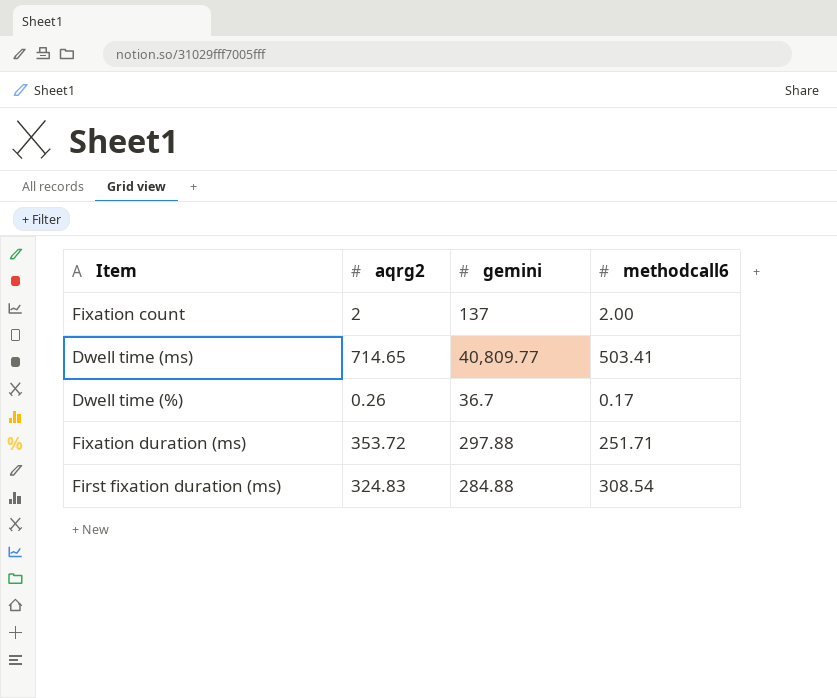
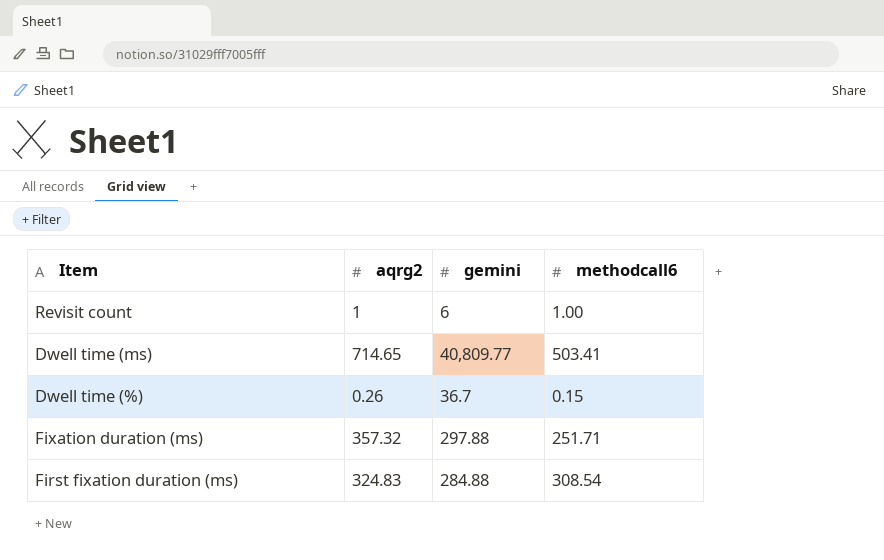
row Fixation count: 2 | 137 | 2.00 -> none
row Revisit count: none -> 1 | 6 | 1.00
Dwell time (%) | methodcall6: 0.17 -> 0.15
Fixation duration (ms) | aqrg2: 353.72 -> 357.32

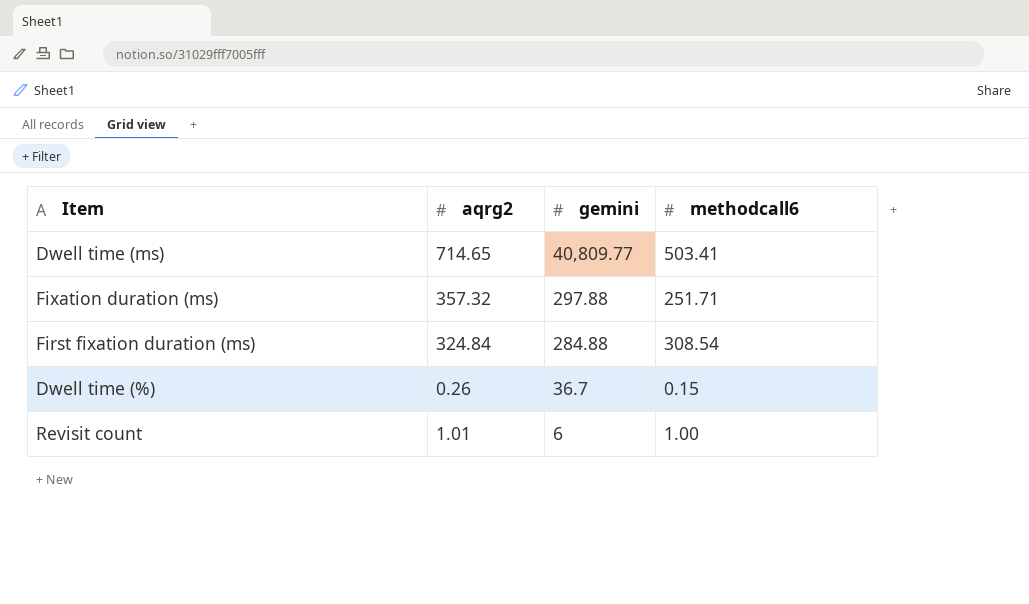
row order: none -> gemini descending
First fixation duration (ms) | aqrg2: 324.83 -> 324.84
Revisit count | aqrg2: 1 -> 1.01

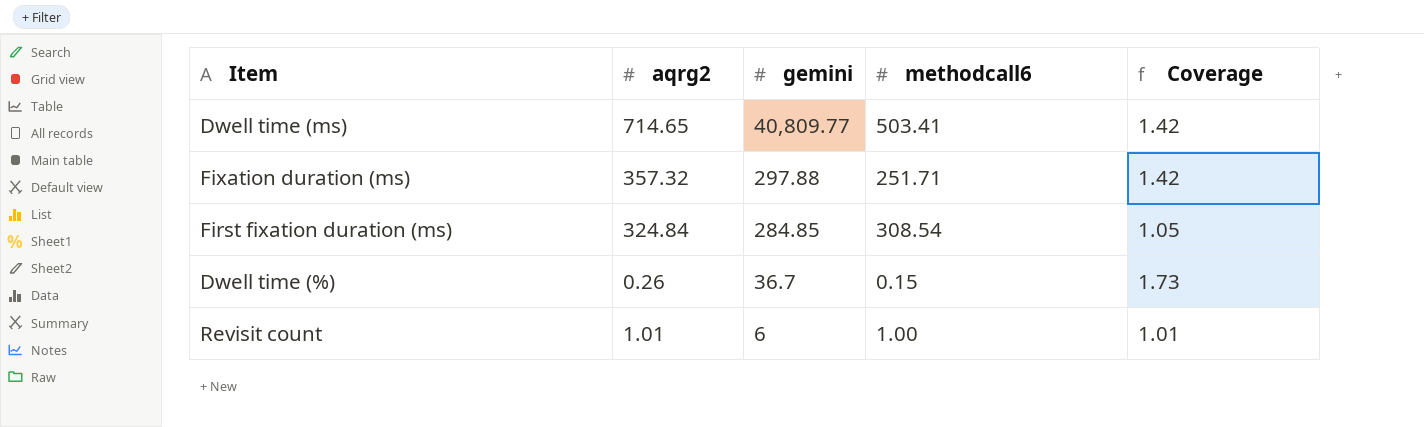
column Coverage | formula: none -> [aqrg2] / [methodcall6]
First fixation duration (ms) | gemini: 284.88 -> 284.85

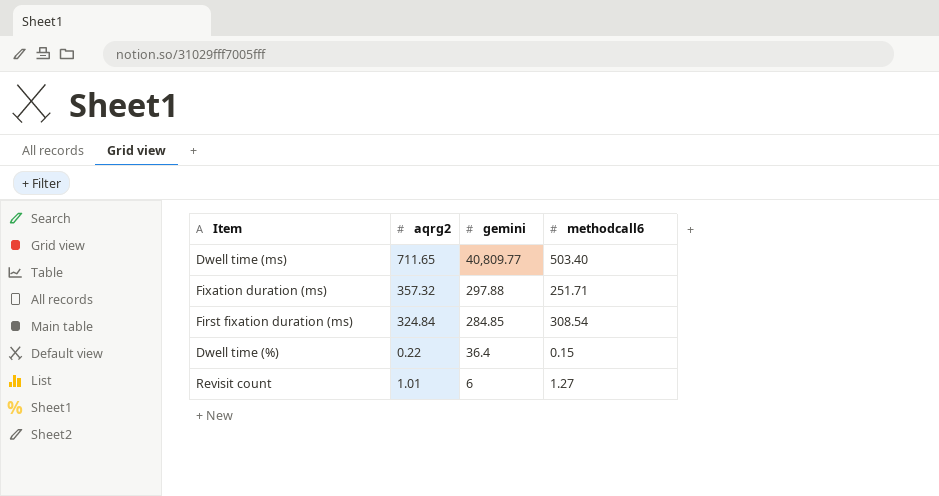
column Coverage | formula: [aqrg2] / [methodcall6] -> none
Dwell time (ms) | aqrg2: 714.65 -> 711.65
Dwell time (ms) | methodcall6: 503.41 -> 503.40
Dwell time (%) | aqrg2: 0.26 -> 0.22
Dwell time (%) | gemini: 36.7 -> 36.4
Revisit count | methodcall6: 1.00 -> 1.27

